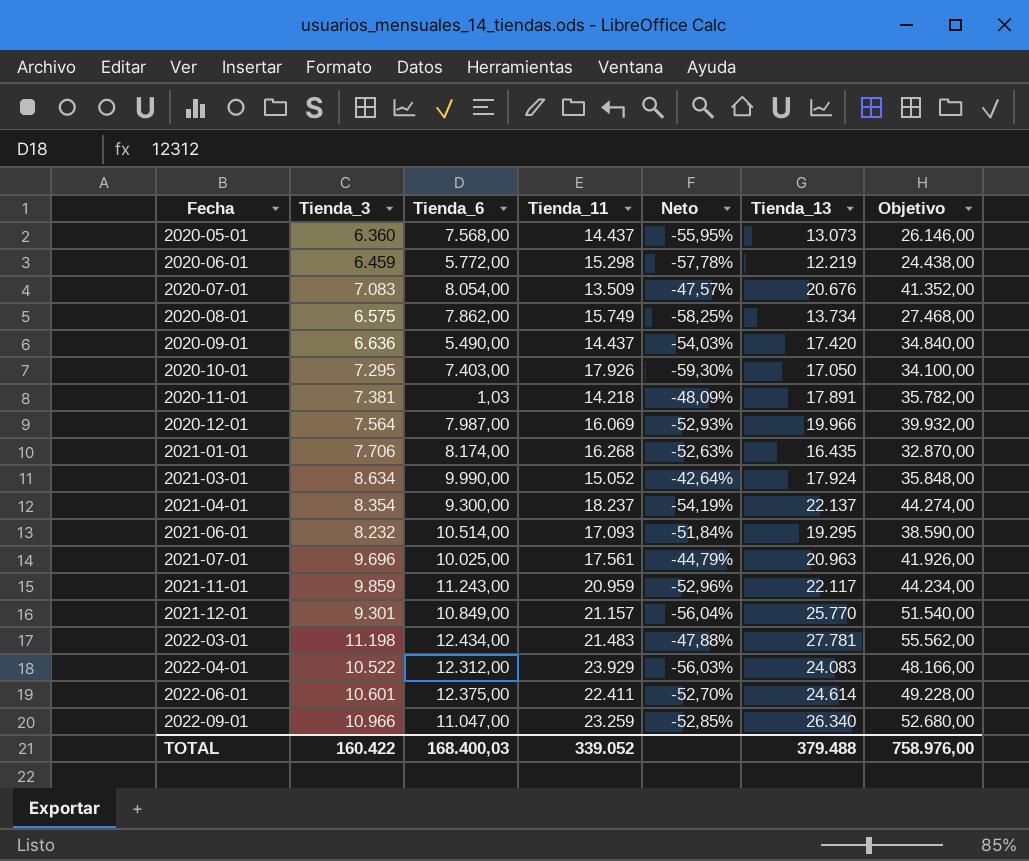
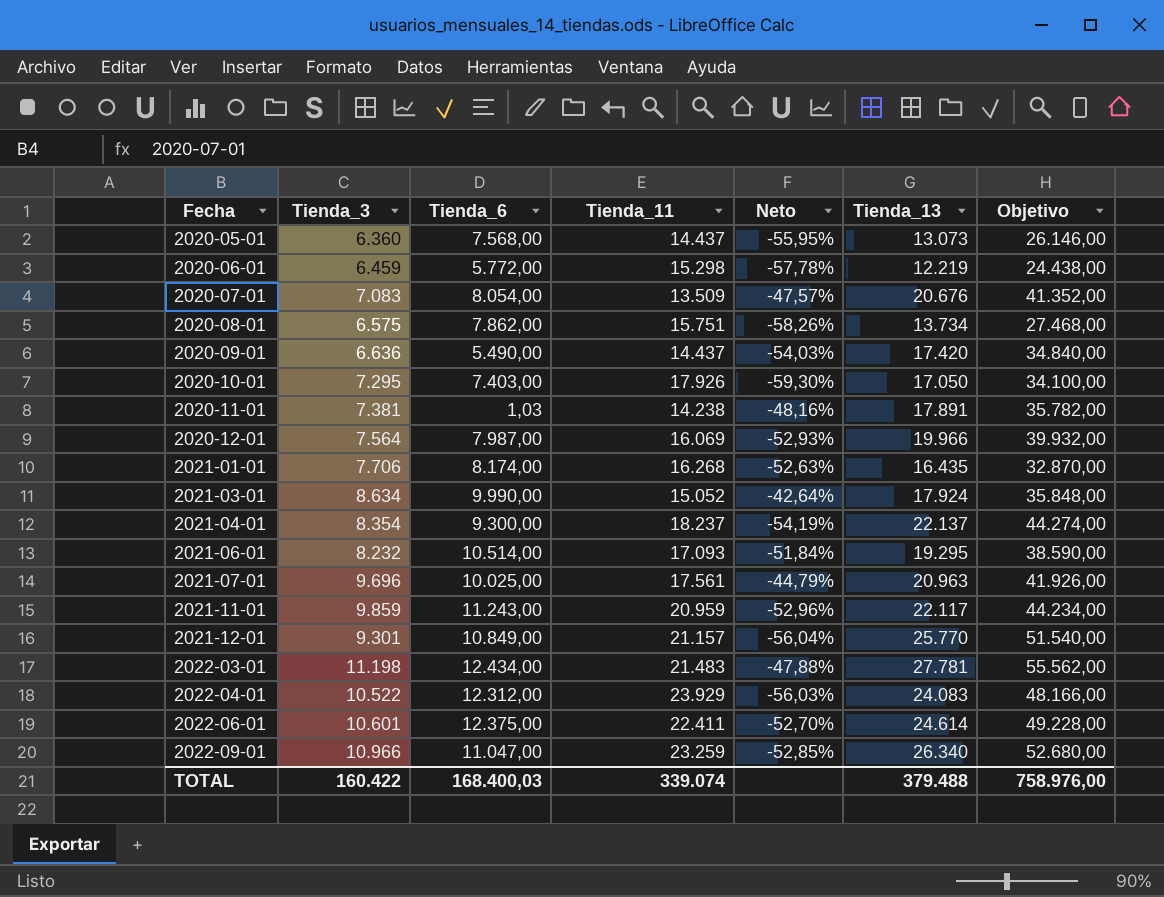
2020-08-01 | Tienda_11: 15.749 -> 15.751
2020-08-01 | Neto: -58,25% -> -58,26%
2020-11-01 | Tienda_11: 14.218 -> 14.238
2020-11-01 | Neto: -48,09% -> -48,16%
TOTAL | Tienda_11: 339.052 -> 339.074

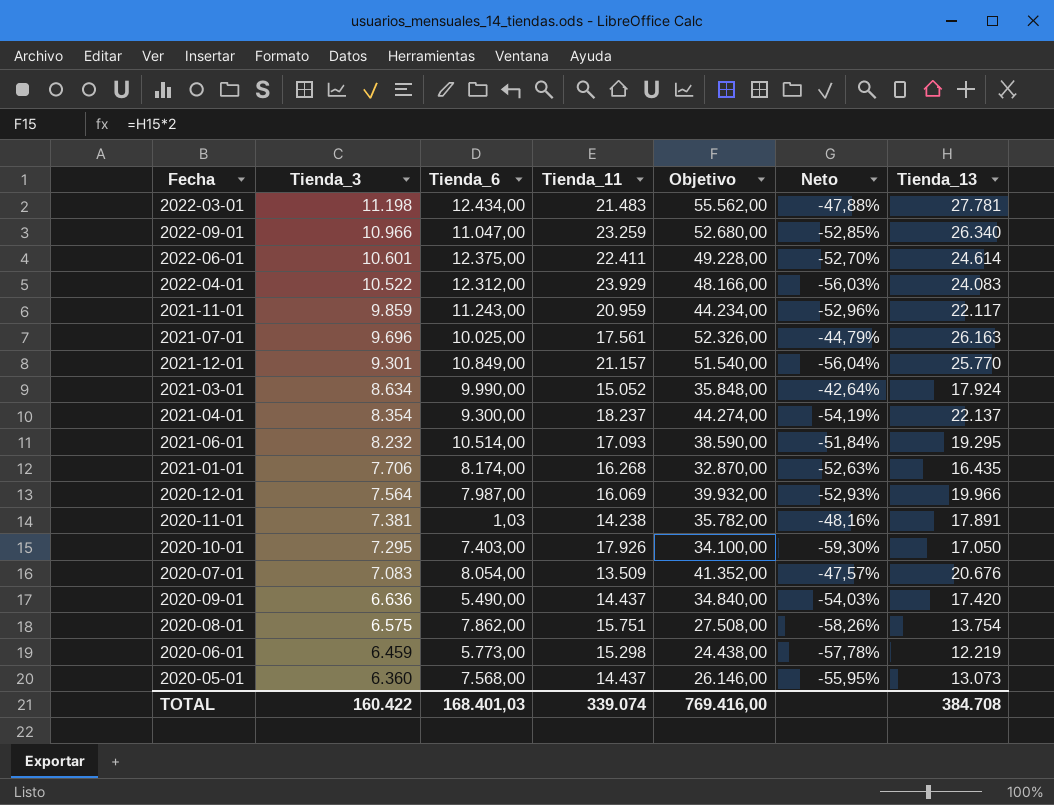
row order: Fecha ascending -> Tienda_3 descending
column Objetivo | position: 7 -> 5
2021-07-01 | Objetivo: 41.926,00 -> 52.326,00
2021-07-01 | Tienda_13: 20.963 -> 26.163
2020-08-01 | Objetivo: 27.468,00 -> 27.508,00
2020-08-01 | Tienda_13: 13.734 -> 13.754
2020-06-01 | Tienda_6: 5.772,00 -> 5.773,00
TOTAL | Tienda_6: 168.400,03 -> 168.401,03
TOTAL | Objetivo: 758.976,00 -> 769.416,00
TOTAL | Tienda_13: 379.488 -> 384.708

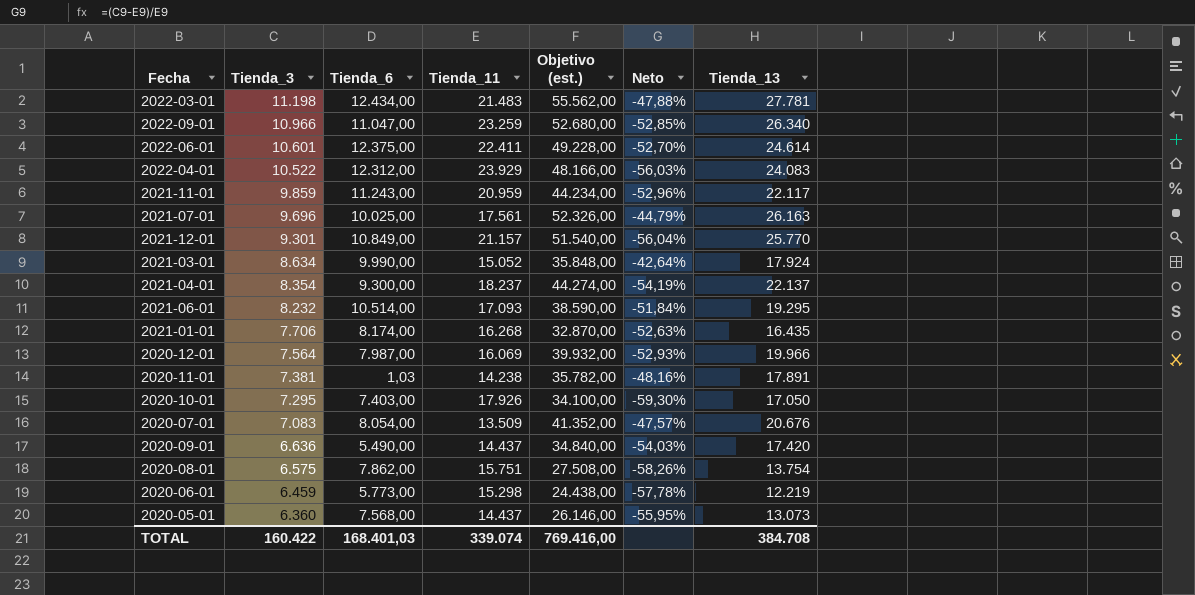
column name: Objetivo -> Objetivo (est.)

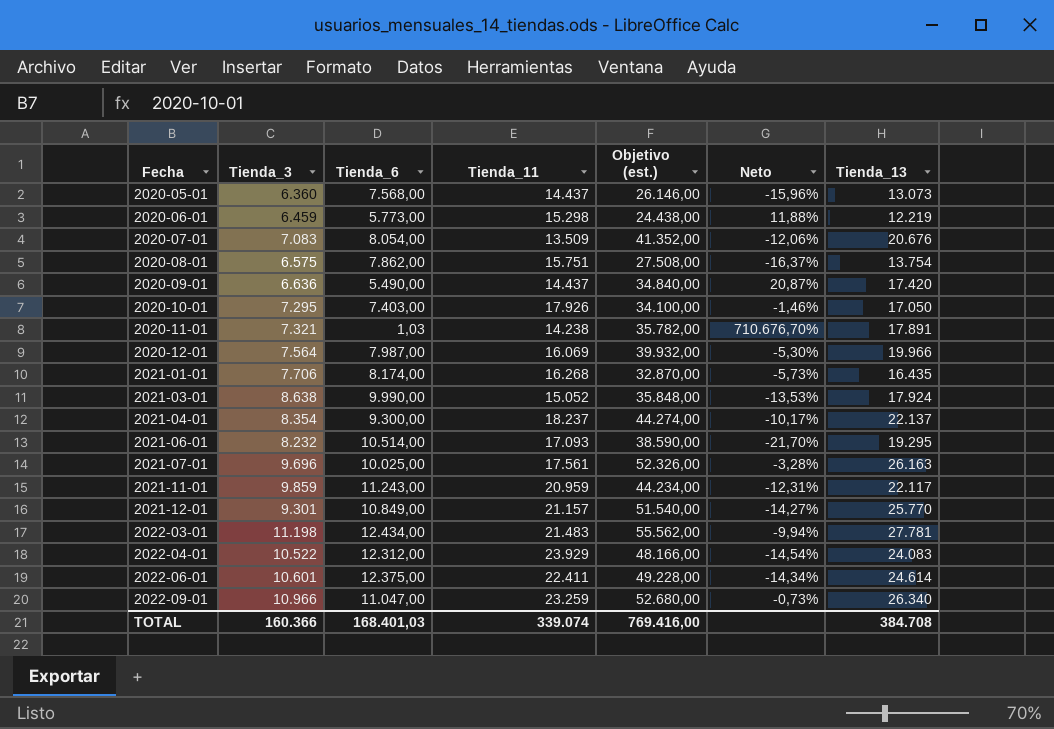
row order: Tienda_3 descending -> Fecha ascending
column Neto | formula: ([Tienda_3] - [Tienda_11]) / [Tienda_11] -> ([Tienda_3] - [Tienda_6]) / [Tienda_6]
2020-11-01 | Tienda_3: 7.381 -> 7.321
2021-03-01 | Tienda_3: 8.634 -> 8.638
TOTAL | Tienda_3: 160.422 -> 160.366

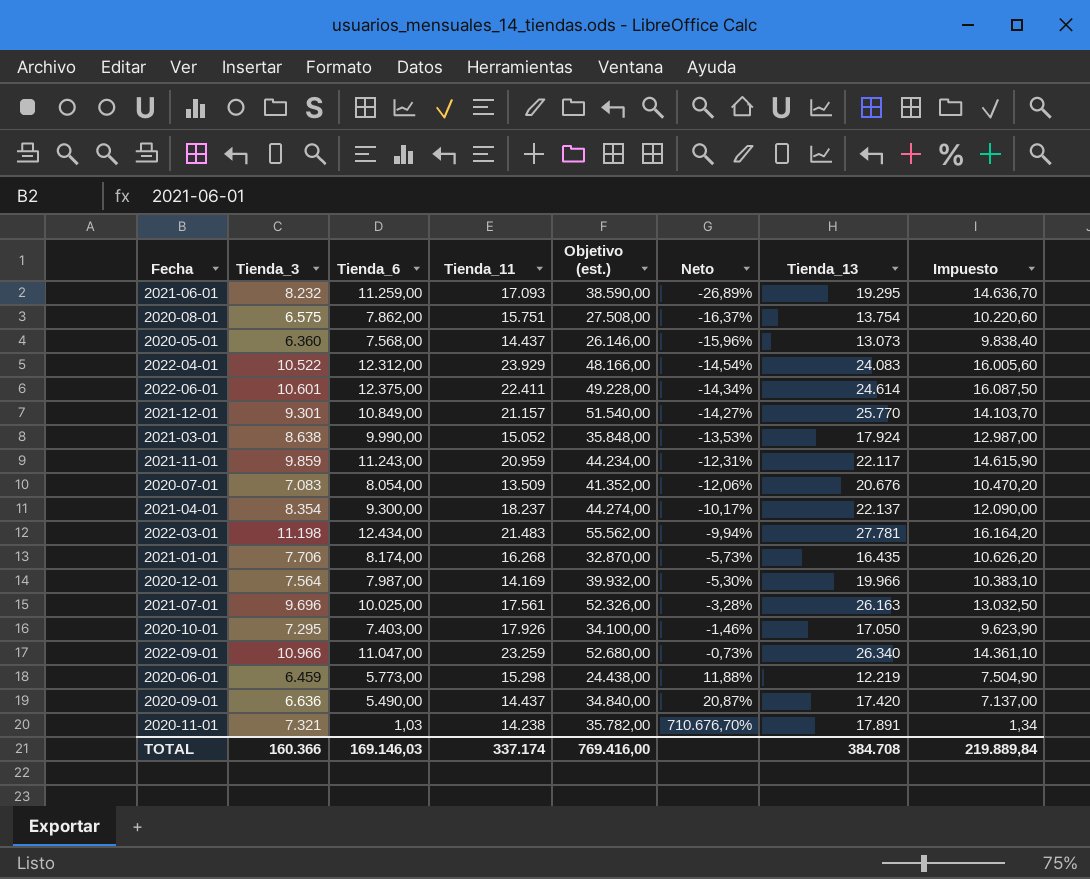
row order: Fecha ascending -> Neto ascending
column Impuesto | formula: none -> [Tienda_6] * 1,3
2021-06-01 | Tienda_6: 10.514,00 -> 11.259,00
2021-06-01 | Neto: -21,70% -> -26,89%
2020-12-01 | Tienda_11: 16.069 -> 14.169
TOTAL | Tienda_6: 168.401,03 -> 169.146,03
TOTAL | Tienda_11: 339.074 -> 337.174

